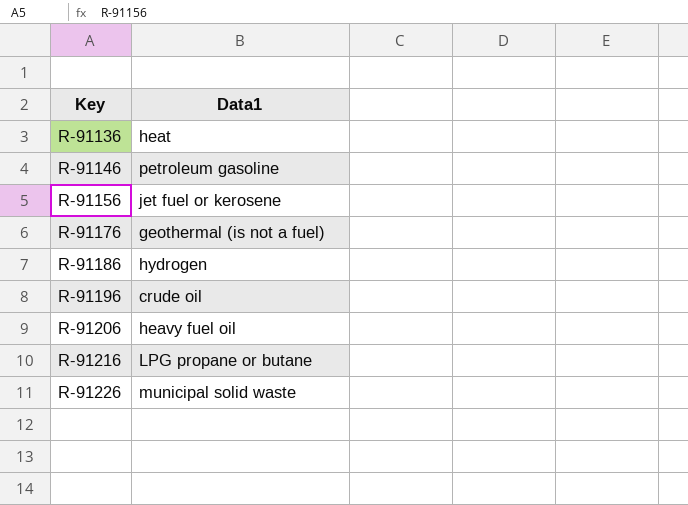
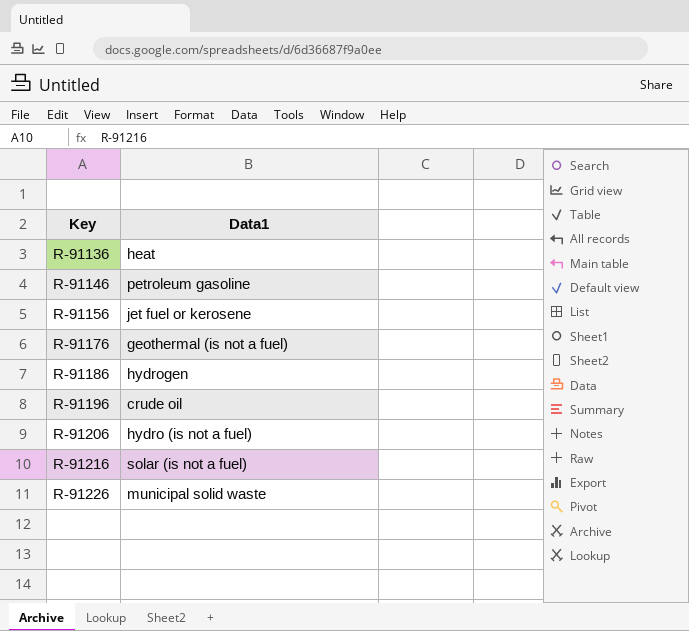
R-91206 | Data1: heavy fuel oil -> hydro (is not a fuel)
R-91216 | Data1: LPG propane or butane -> solar (is not a fuel)

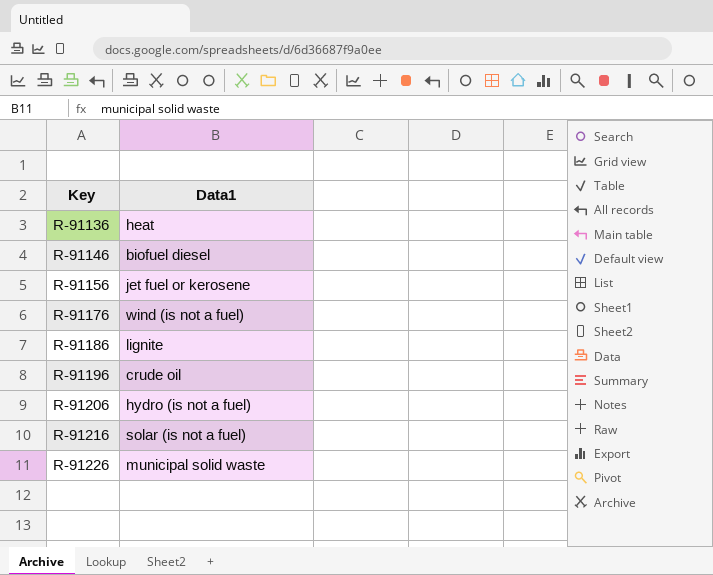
R-91146 | Data1: petroleum gasoline -> biofuel diesel
R-91176 | Data1: geothermal (is not a fuel) -> wind (is not a fuel)
R-91186 | Data1: hydrogen -> lignite

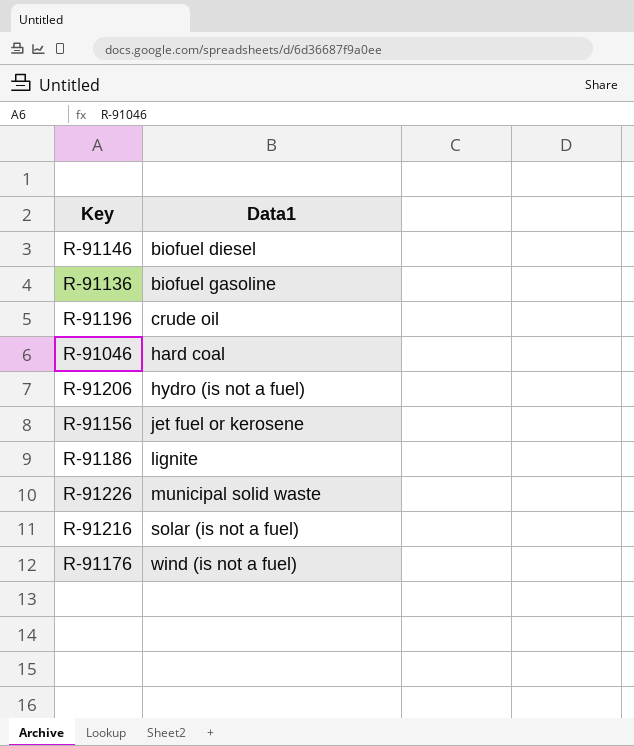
row order: Key ascending -> Data1 ascending
R-91136 | Data1: heat -> biofuel gasoline
row R-91046: none -> hard coal

